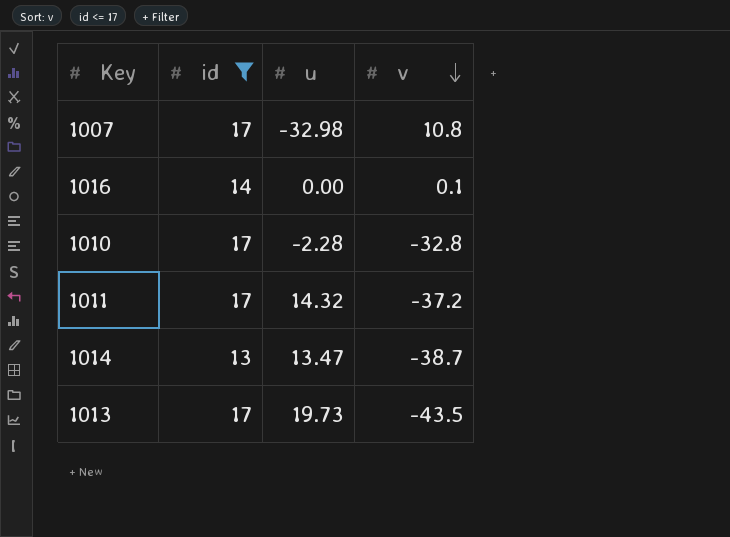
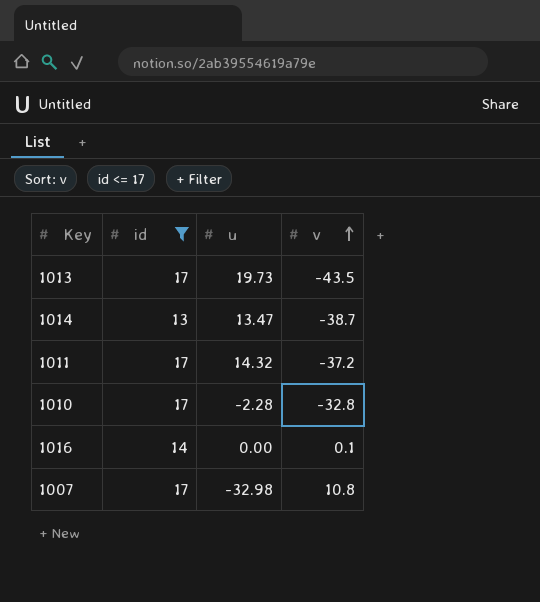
row order: v descending -> v ascending

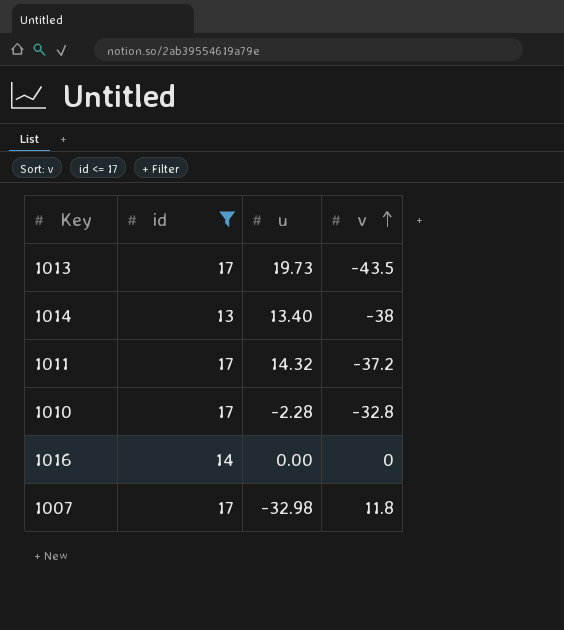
1014 | u: 13.47 -> 13.40
1014 | v: -38.7 -> -38
1016 | v: 0.1 -> 0
1007 | v: 10.8 -> 11.8

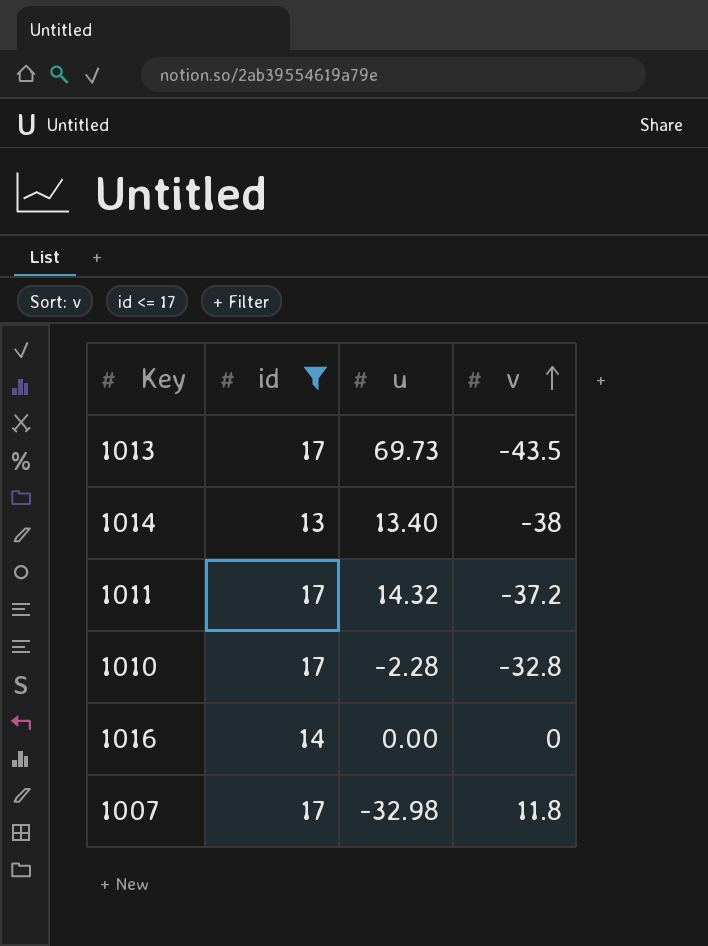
1013 | u: 19.73 -> 69.73

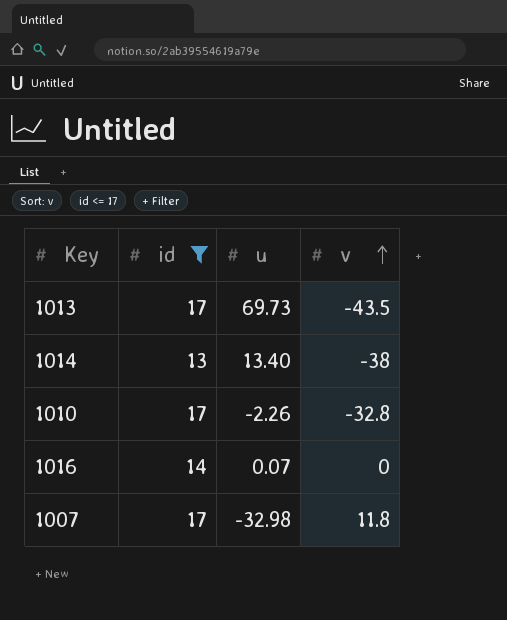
row 1011: 17 | 14.32 | -37.2 -> none
1010 | u: -2.28 -> -2.26
1016 | u: 0.00 -> 0.07

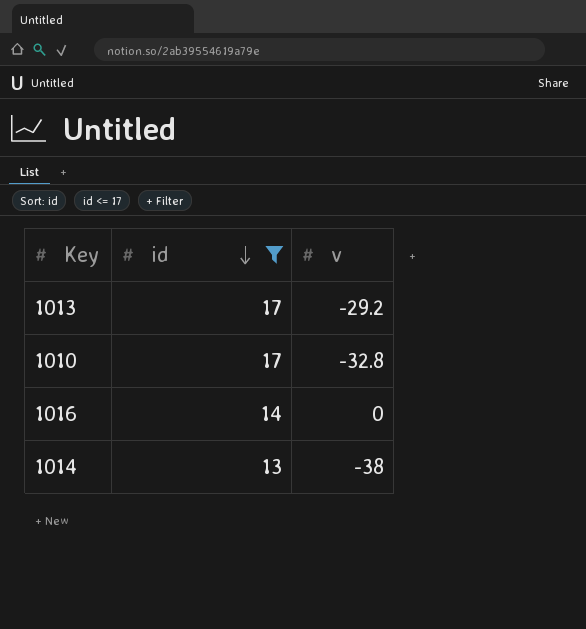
row order: v ascending -> id descending
column u | position: 3 -> none
row 1007: 17 | -32.98 | 11.8 -> none
1013 | v: -43.5 -> -29.2

